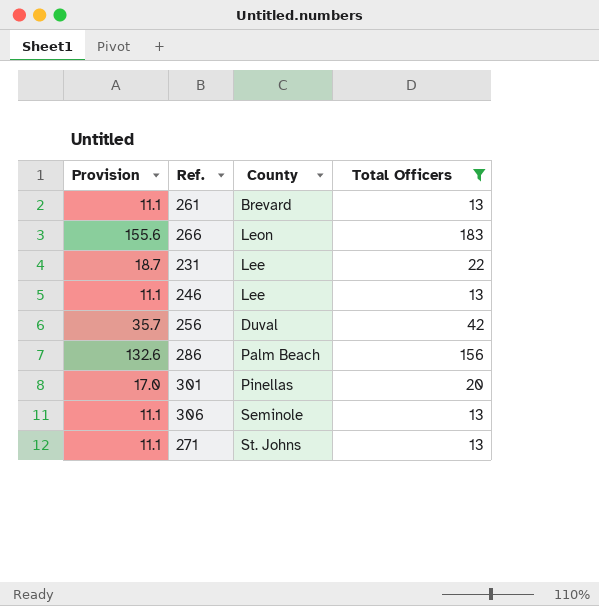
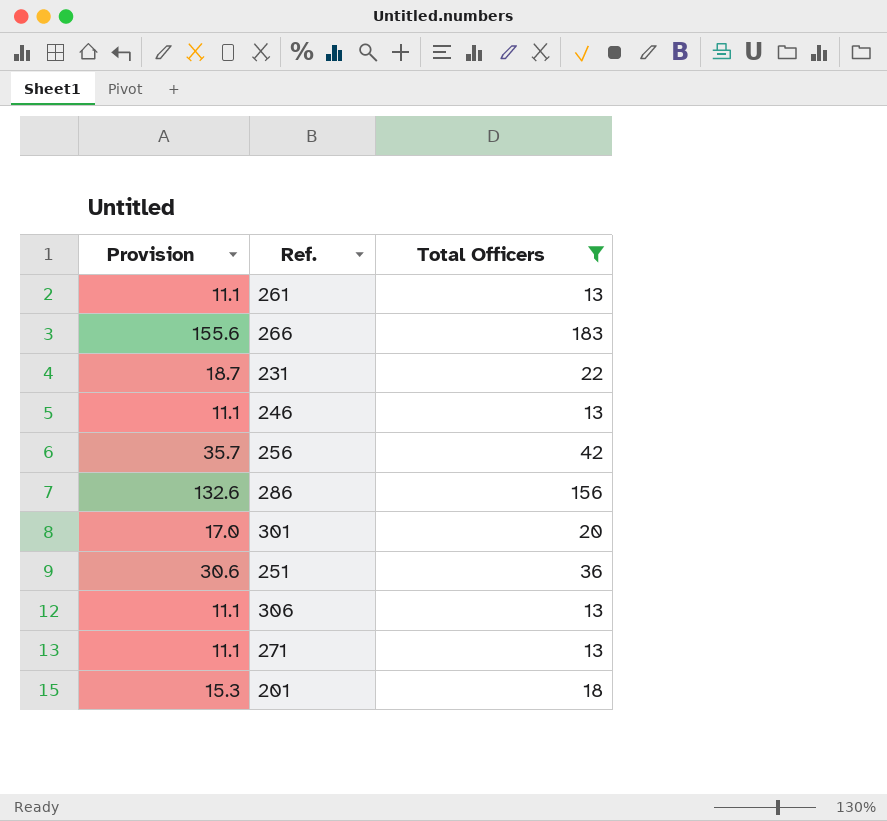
column County | position: 3 -> none
row 251: none -> 30.6 | 36
row 201: none -> 15.3 | 18

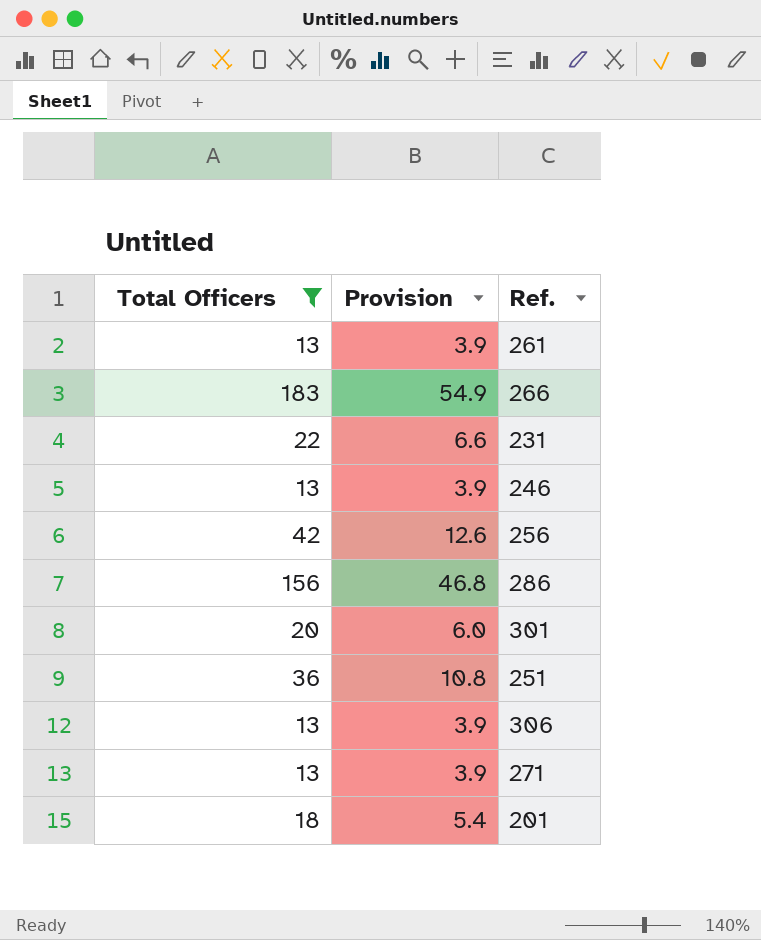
column Total Officers | position: 3 -> 1
column Provision | formula: [Total Officers] * 0.85 -> [Total Officers] * 0.3

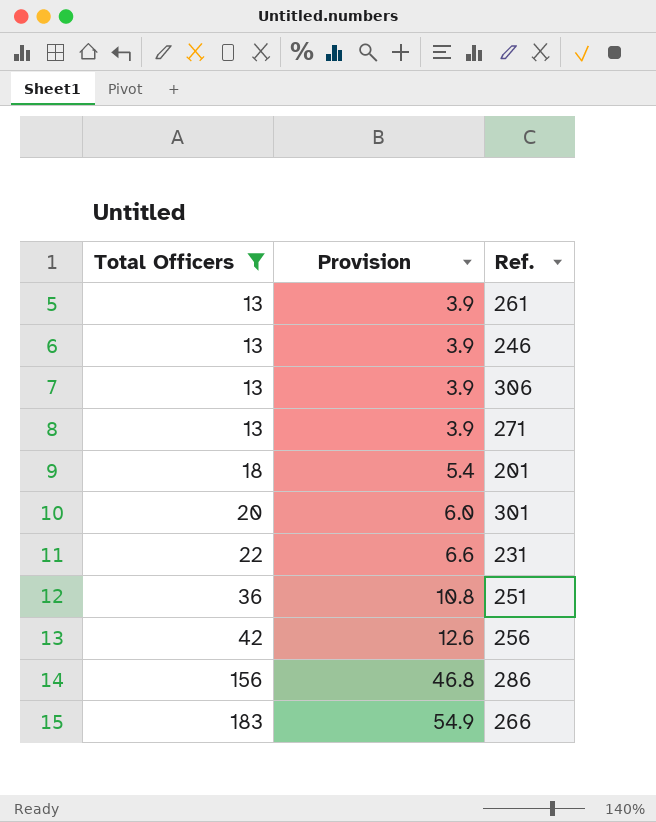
row order: none -> Total Officers ascending

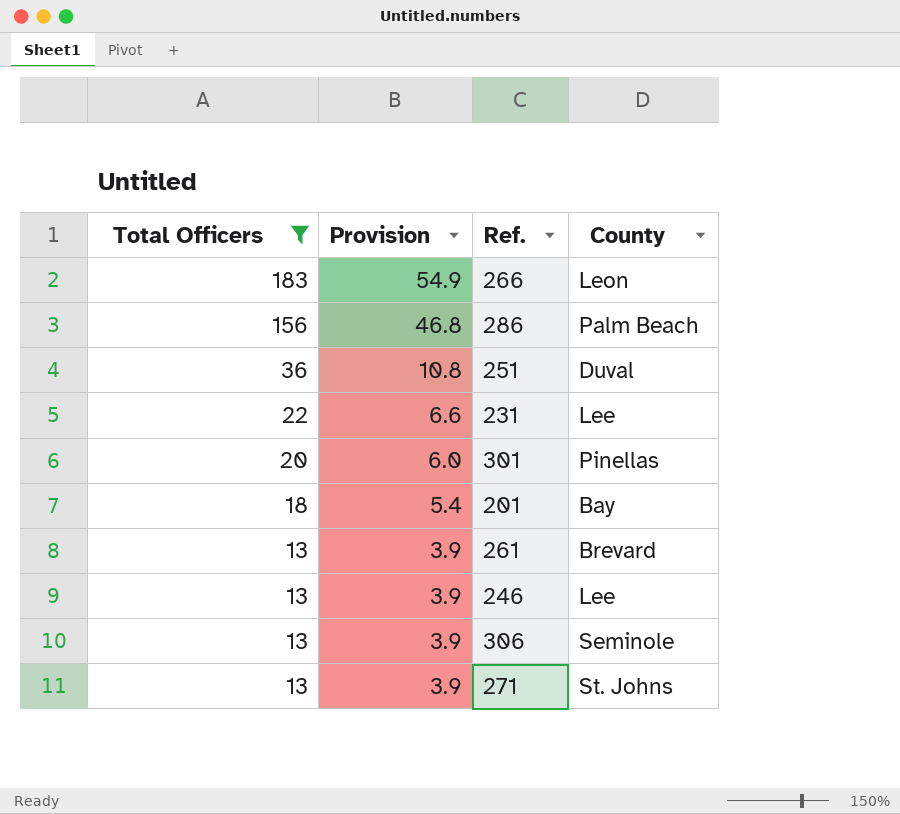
row order: Total Officers ascending -> Total Officers descending
column County | position: none -> 4
row 256: 42 | 12.6 -> none

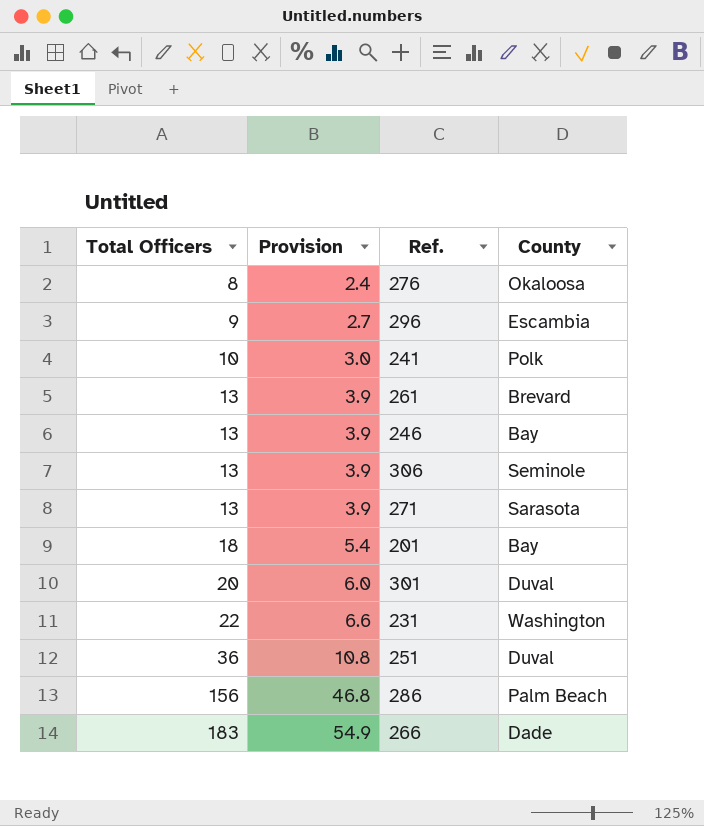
filter: Total Officers >= 13 -> none
row order: Total Officers descending -> Total Officers ascending
246 | County: Lee -> Bay
271 | County: St. Johns -> Sarasota
301 | County: Pinellas -> Duval
231 | County: Lee -> Washington
266 | County: Leon -> Dade

